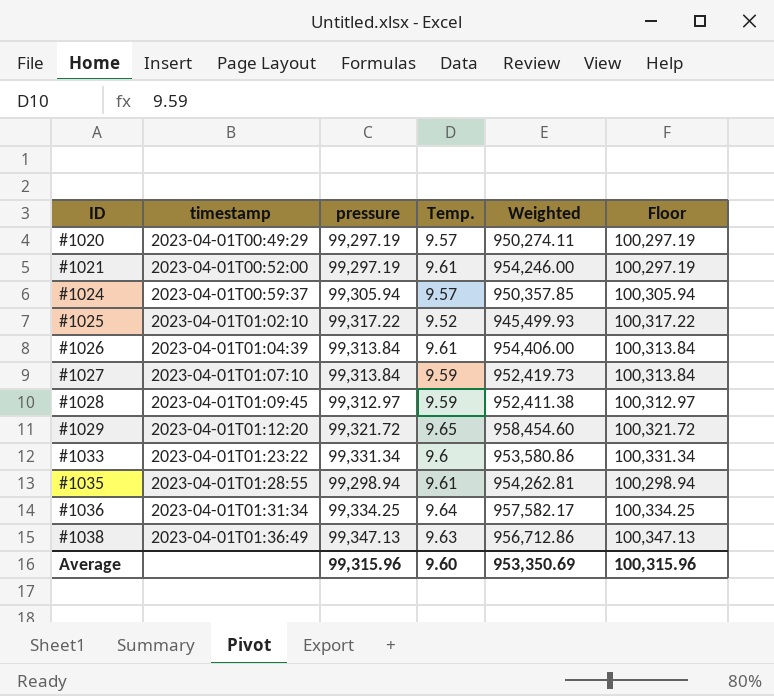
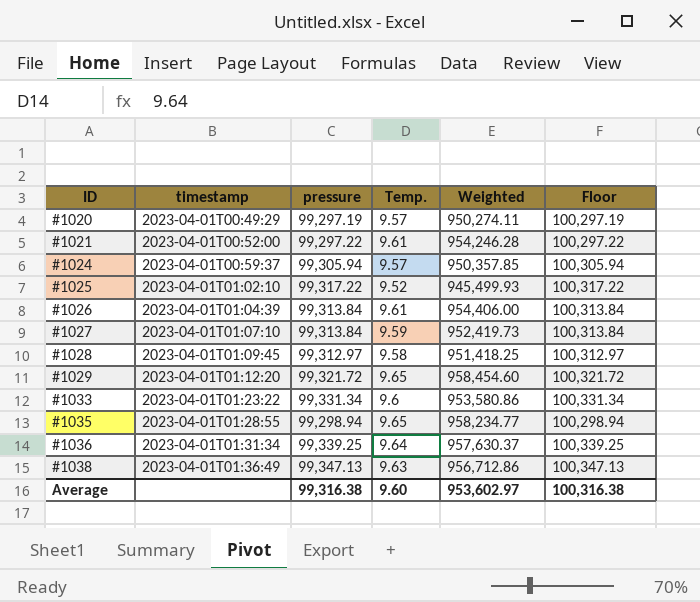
#1021 | pressure: 99,297.19 -> 99,297.22
#1021 | Weighted: 954,246.00 -> 954,246.28
#1021 | Floor: 100,297.19 -> 100,297.22
#1028 | Temp.: 9.59 -> 9.58
#1028 | Weighted: 952,411.38 -> 951,418.25
#1035 | Temp.: 9.61 -> 9.65
#1035 | Weighted: 954,262.81 -> 958,234.77
#1036 | pressure: 99,334.25 -> 99,339.25
#1036 | Weighted: 957,582.17 -> 957,630.37
#1036 | Floor: 100,334.25 -> 100,339.25
Average | pressure: 99,315.96 -> 99,316.38
Average | Weighted: 953,350.69 -> 953,602.97
Average | Floor: 100,315.96 -> 100,316.38

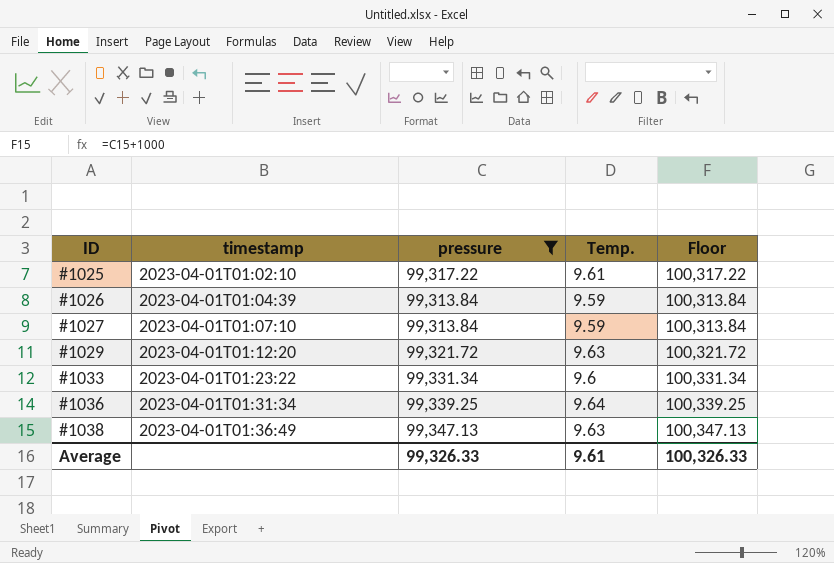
filter: none -> pressure >= 99,313.84
column Weighted | formula: [pressure] * [Temp.] -> none
#1025 | Temp.: 9.52 -> 9.61
#1026 | Temp.: 9.61 -> 9.59
#1029 | Temp.: 9.65 -> 9.63
Average | pressure: 99,316.38 -> 99,326.33
Average | Temp.: 9.60 -> 9.61
Average | Floor: 100,316.38 -> 100,326.33

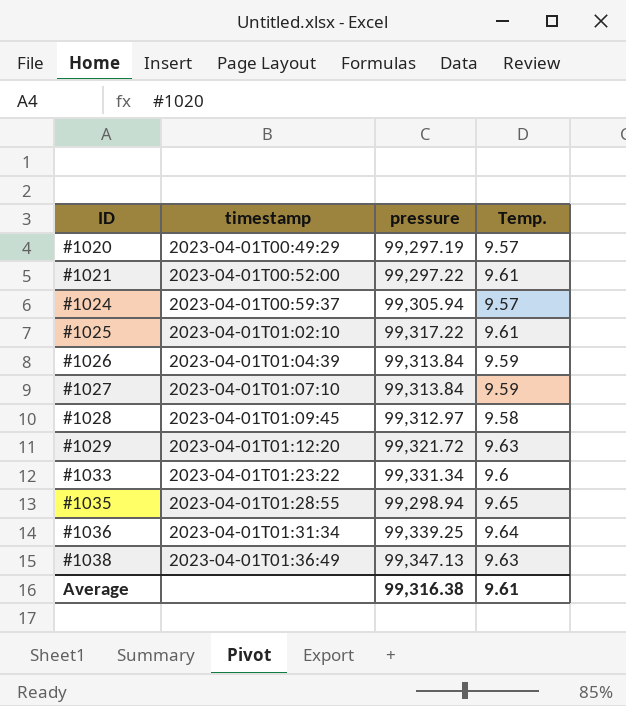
filter: pressure >= 99,313.84 -> none
column Floor | formula: [pressure] + 1000 -> none
Average | pressure: 99,326.33 -> 99,316.38

